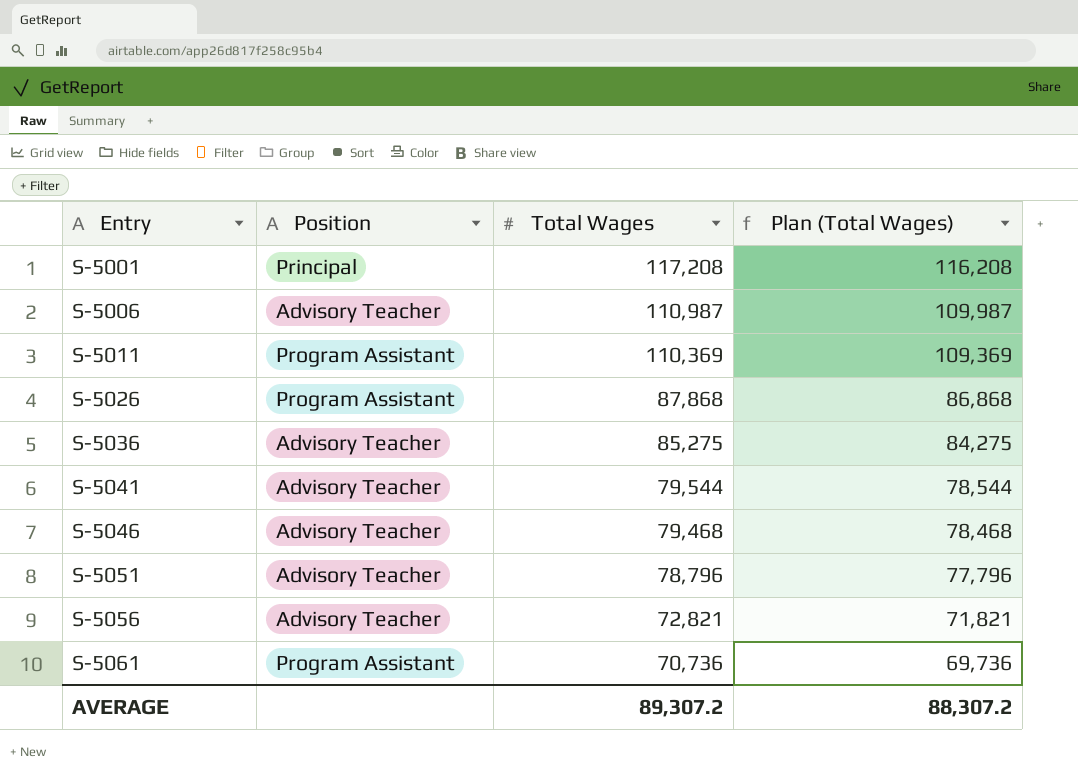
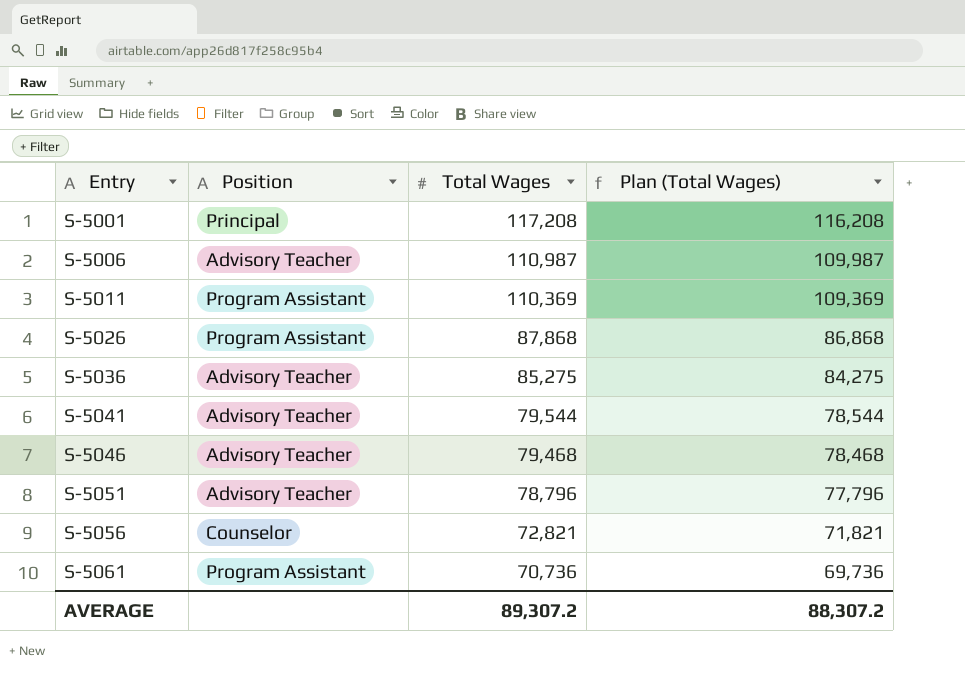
S-5056 | Position: Advisory Teacher -> Counselor

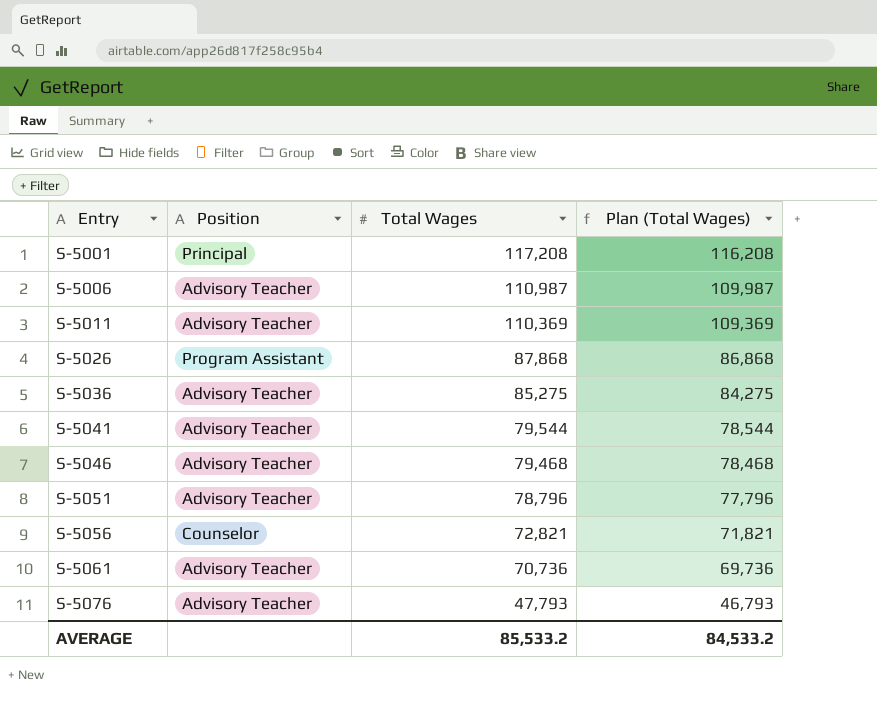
S-5011 | Position: Program Assistant -> Advisory Teacher
S-5061 | Position: Program Assistant -> Advisory Teacher
row S-5076: none -> Advisory Teacher | 47,793 | 46,793
AVERAGE | Total Wages: 89,307.2 -> 85,533.2
AVERAGE | Plan (Total Wages): 88,307.2 -> 84,533.2

